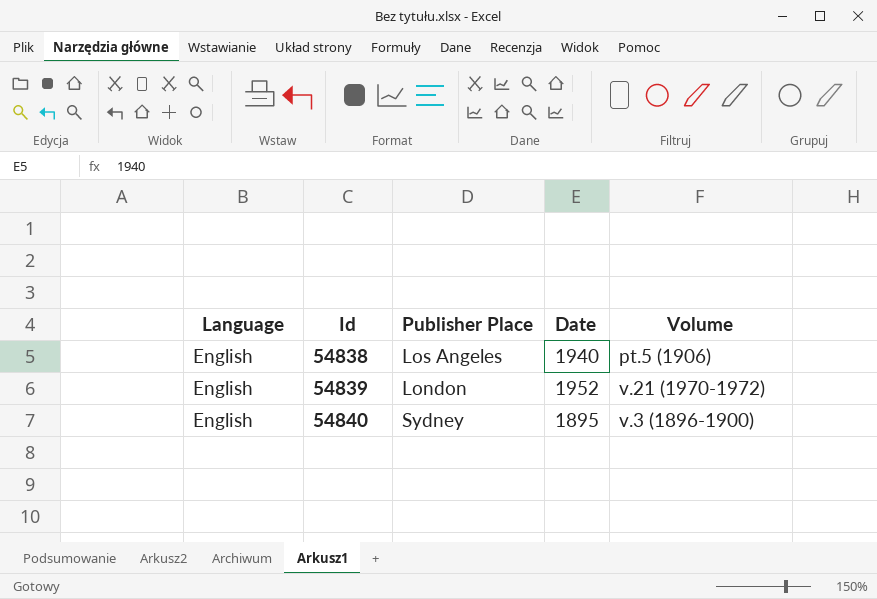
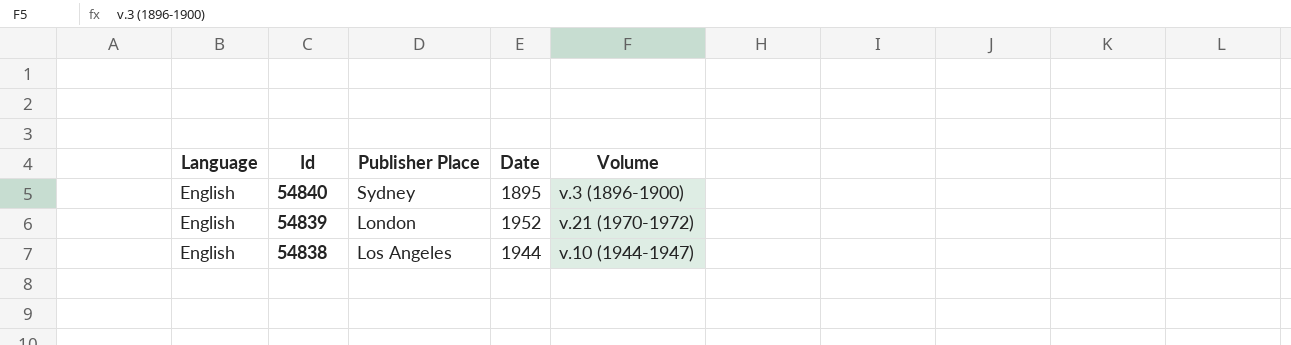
row order: Id ascending -> Id descending
54838 | Date: 1940 -> 1944
54838 | Volume: pt.5 (1906) -> v.10 (1944-1947)

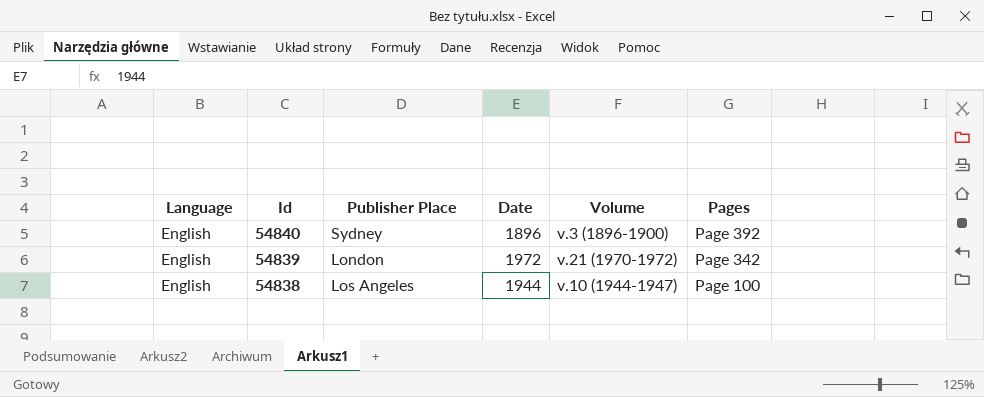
column Pages | position: none -> 6
54840 | Date: 1895 -> 1896
54839 | Date: 1952 -> 1972

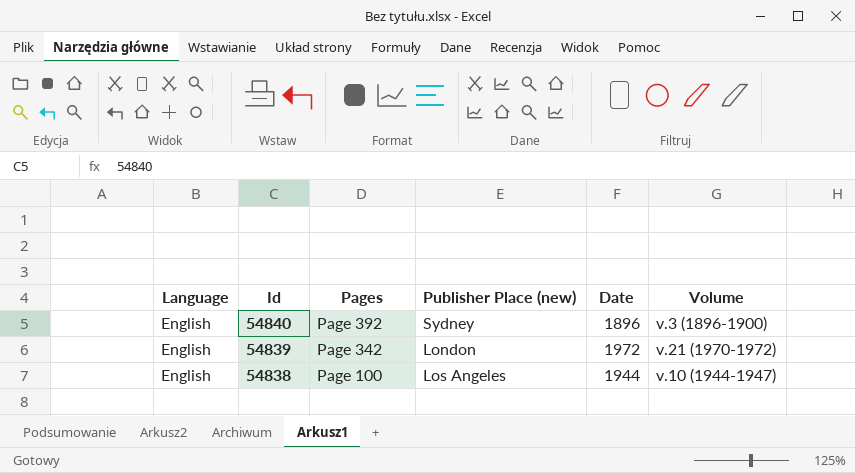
column Pages | position: 6 -> 3
column name: Publisher Place -> Publisher Place (new)

